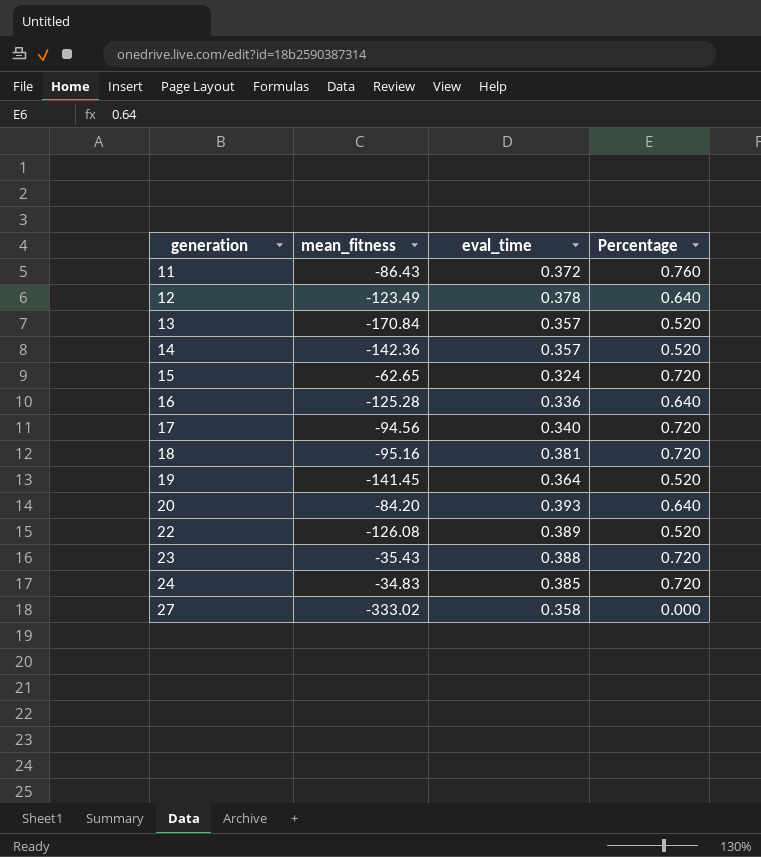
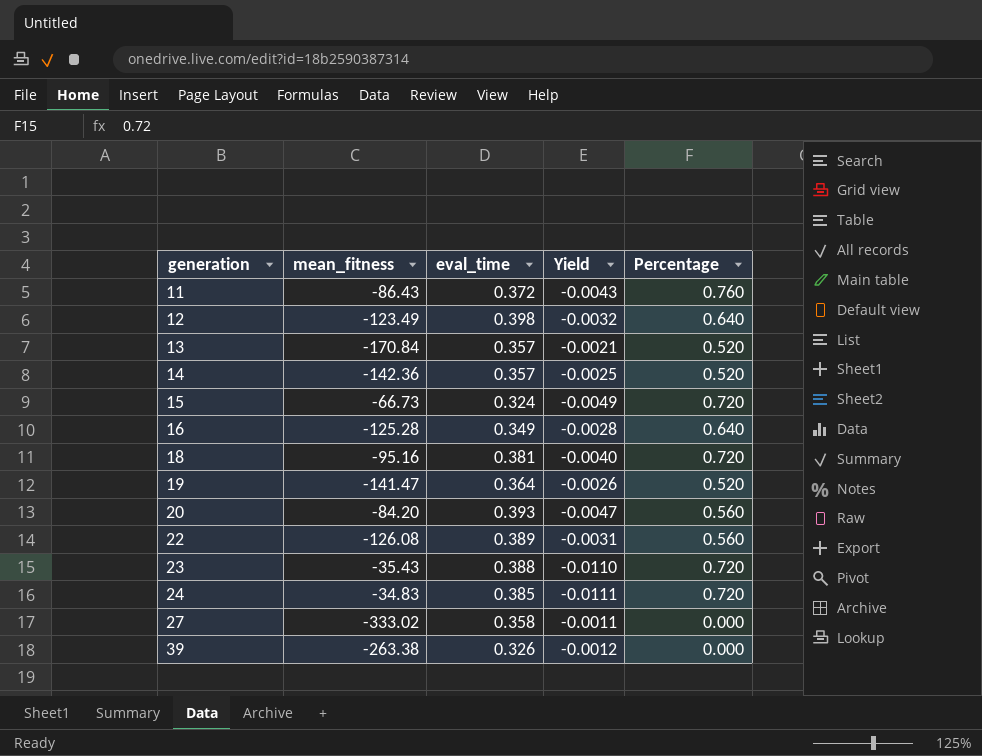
column Yield | formula: none -> [eval_time] / [mean_fitness]
row 17: -94.56 | 0.340 | 0.720 -> none
12 | eval_time: 0.378 -> 0.398
15 | mean_fitness: -62.65 -> -66.73
16 | eval_time: 0.336 -> 0.349
19 | mean_fitness: -141.45 -> -141.47
20 | Percentage: 0.640 -> 0.560
22 | Percentage: 0.520 -> 0.560
row 39: none -> -263.38 | 0.326 | -0.0012 | 0.000

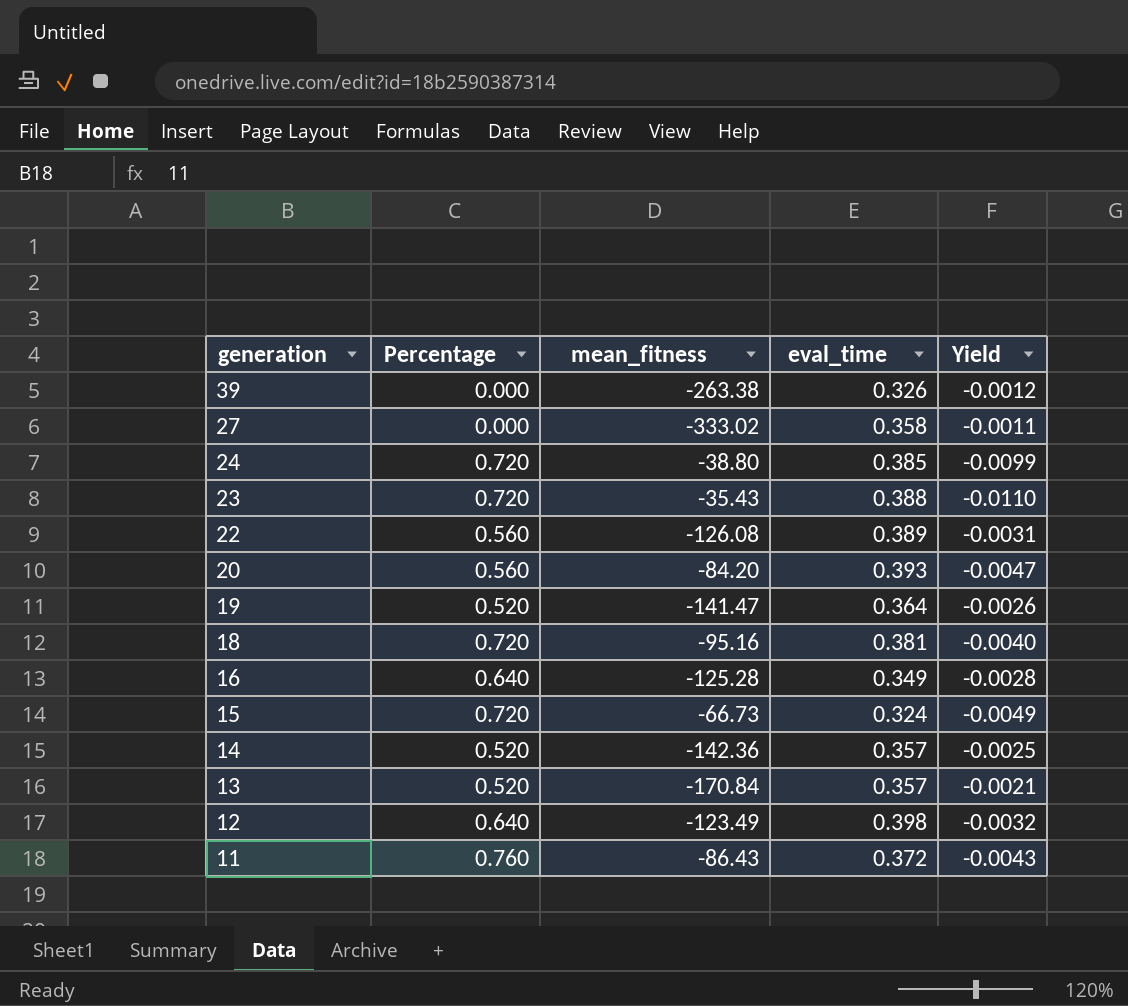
row order: generation ascending -> generation descending
column Percentage | position: 5 -> 2
24 | mean_fitness: -34.83 -> -38.80
24 | Yield: -0.0111 -> -0.0099

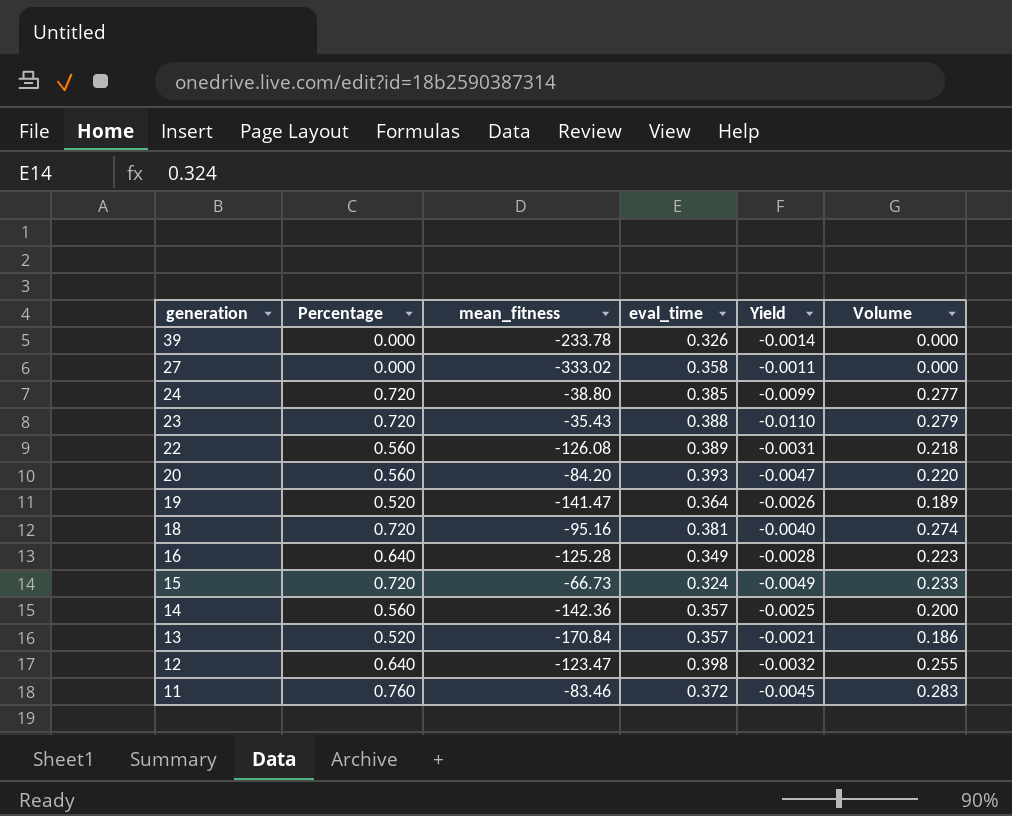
column Volume | formula: none -> [Percentage] * [eval_time]
39 | mean_fitness: -263.38 -> -233.78
39 | Yield: -0.0012 -> -0.0014
14 | Percentage: 0.520 -> 0.560
12 | mean_fitness: -123.49 -> -123.47
11 | mean_fitness: -86.43 -> -83.46
11 | Yield: -0.0043 -> -0.0045

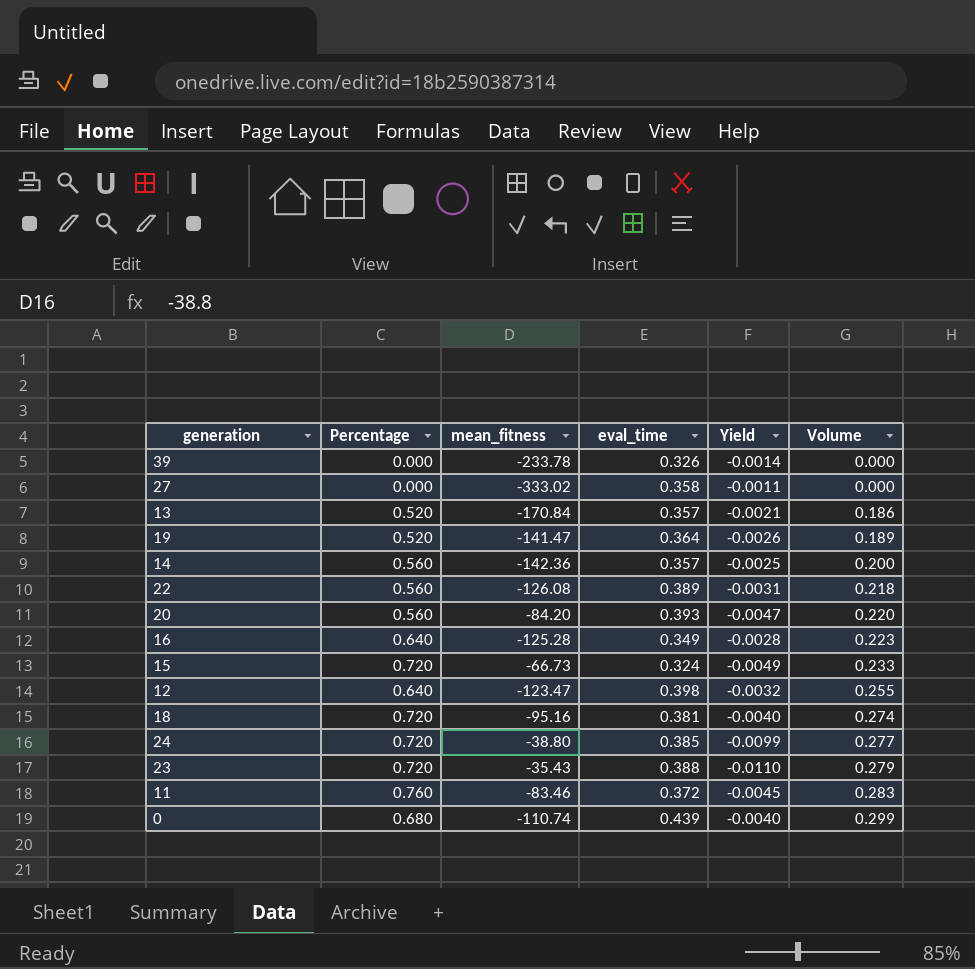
row order: generation descending -> Volume ascending
row 0: none -> 0.680 | -110.74 | 0.439 | -0.0040 | 0.299

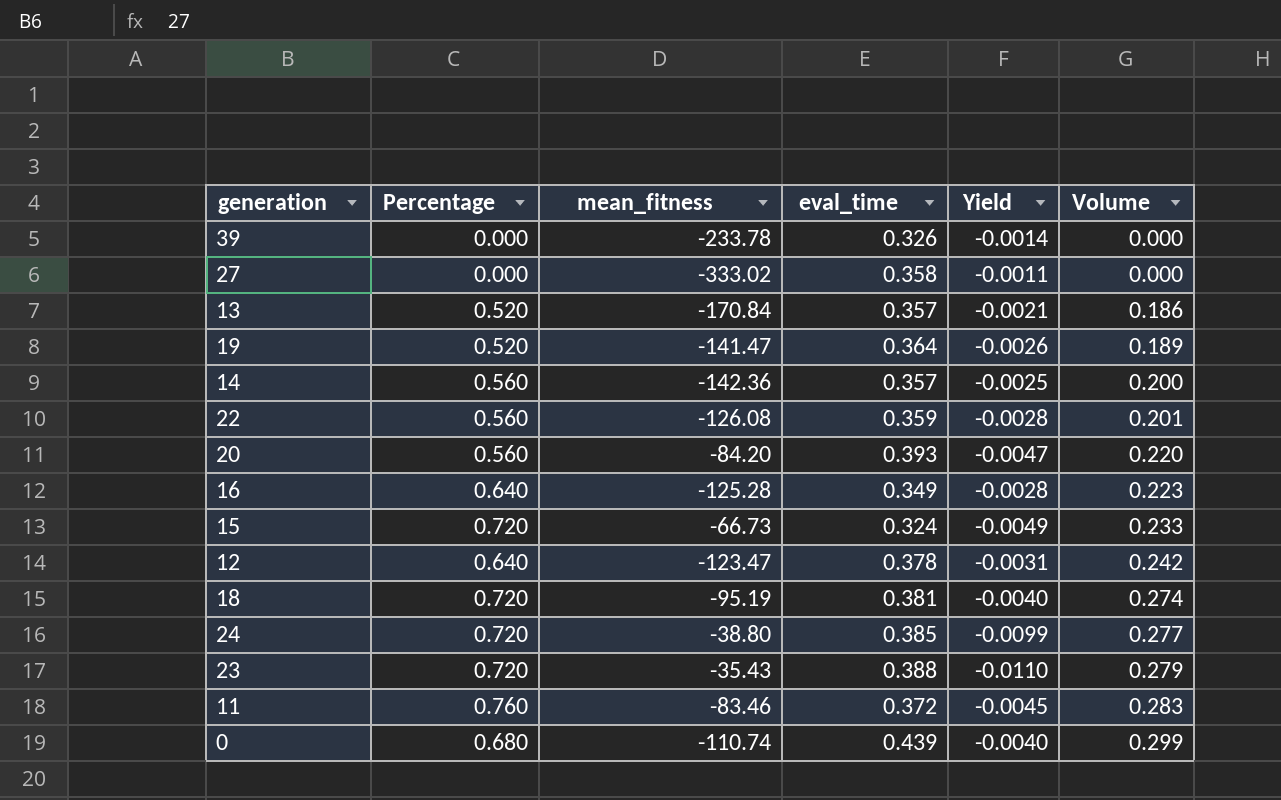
22 | eval_time: 0.389 -> 0.359
22 | Yield: -0.0031 -> -0.0028
22 | Volume: 0.218 -> 0.201
12 | eval_time: 0.398 -> 0.378
12 | Yield: -0.0032 -> -0.0031
12 | Volume: 0.255 -> 0.242
18 | mean_fitness: -95.16 -> -95.19

